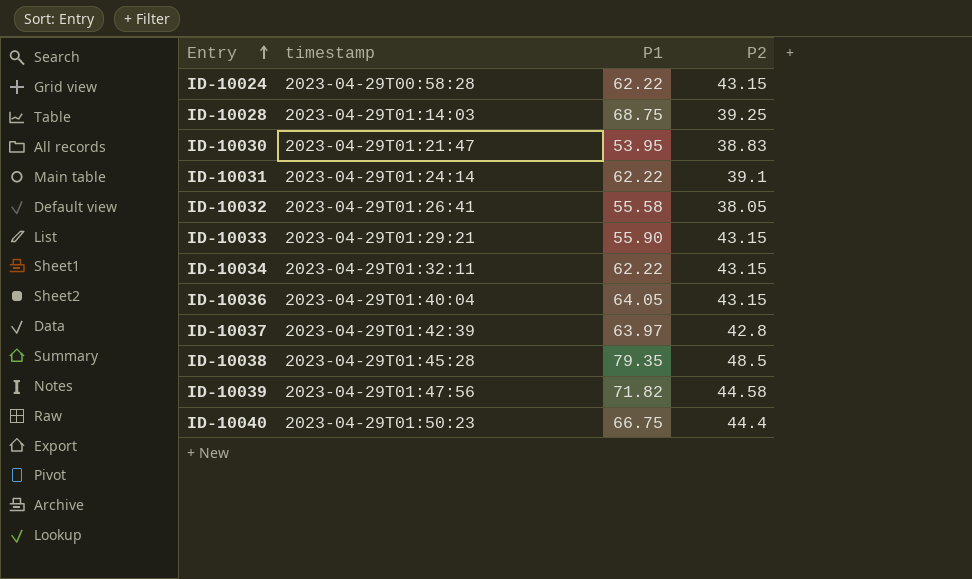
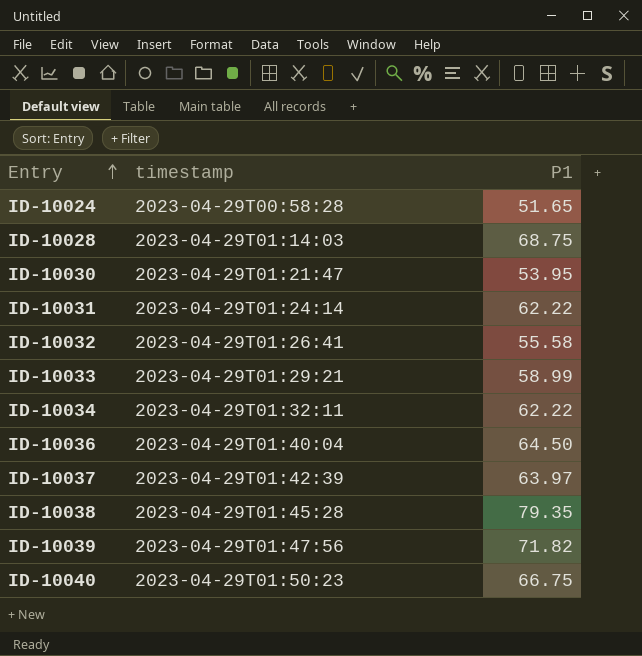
column P2 | position: 4 -> none
ID-10024 | P1: 62.22 -> 51.65
ID-10033 | P1: 55.90 -> 58.99
ID-10036 | P1: 64.05 -> 64.50

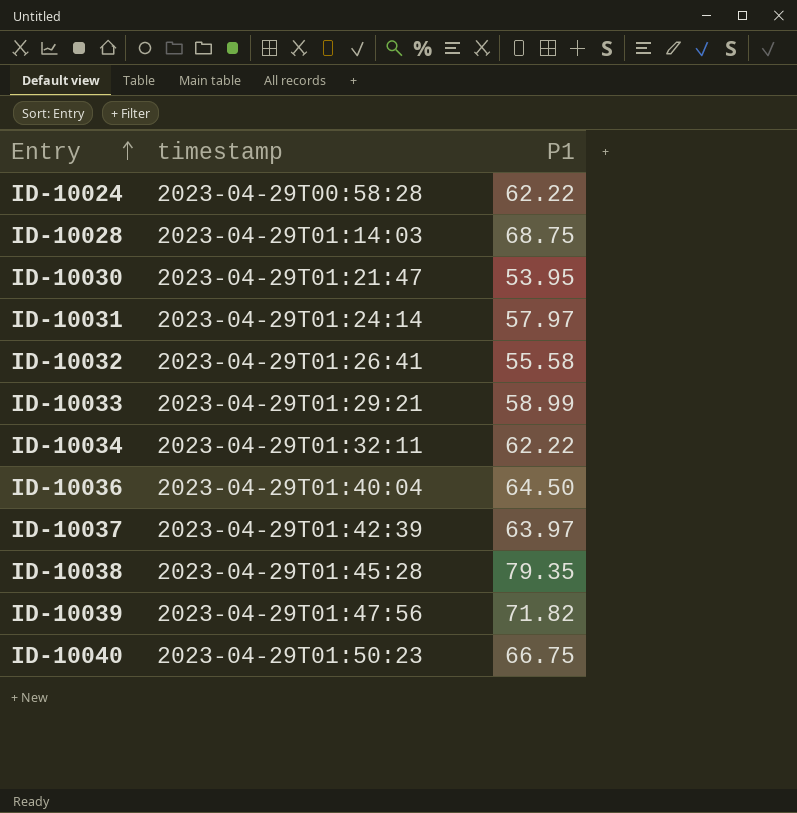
ID-10024 | P1: 51.65 -> 62.22
ID-10031 | P1: 62.22 -> 57.97

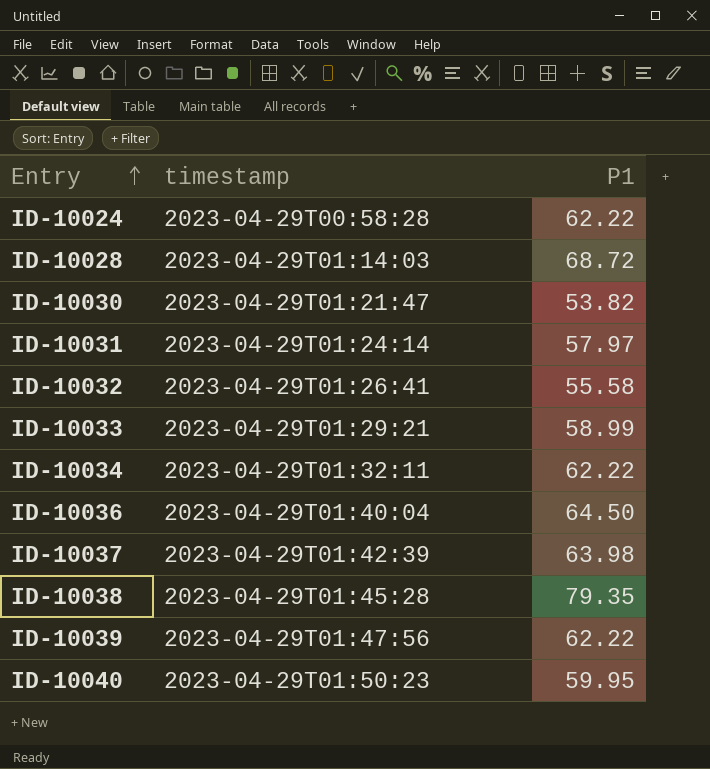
ID-10028 | P1: 68.75 -> 68.72
ID-10030 | P1: 53.95 -> 53.82
ID-10037 | P1: 63.97 -> 63.98
ID-10039 | P1: 71.82 -> 62.22
ID-10040 | P1: 66.75 -> 59.95

